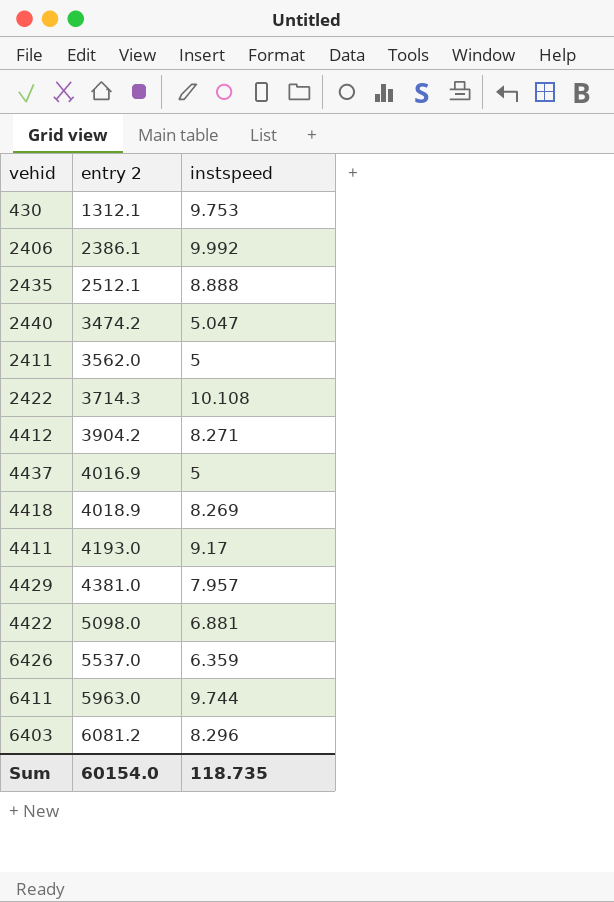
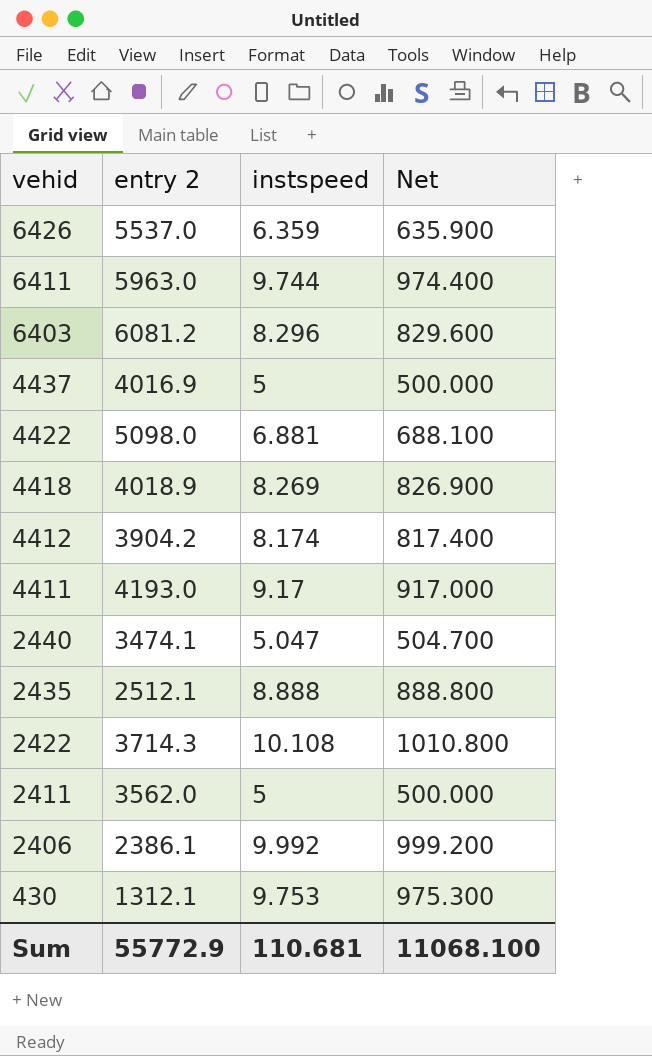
row order: entry 2 ascending -> vehid descending
column Net | formula: none -> [instspeed] * 100
row 4429: 4381.0 | 7.957 -> none
4412 | instspeed: 8.271 -> 8.174
2440 | entry 2: 3474.2 -> 3474.1
Sum | entry 2: 60154.0 -> 55772.9
Sum | instspeed: 118.735 -> 110.681

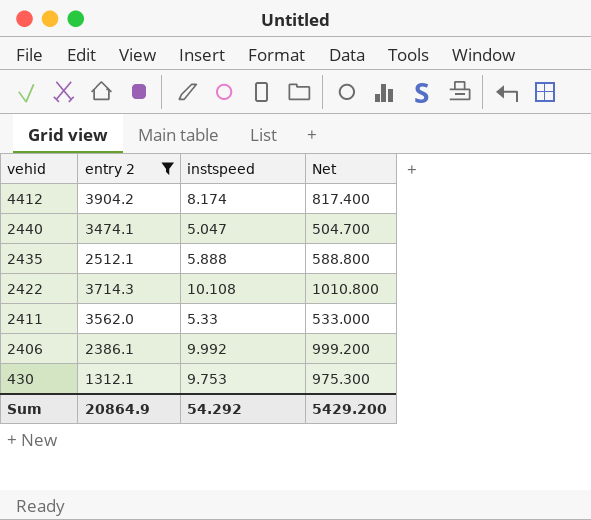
filter: none -> entry 2 <= 3904.2
2435 | instspeed: 8.888 -> 5.888
2435 | Net: 888.800 -> 588.800
2411 | instspeed: 5 -> 5.33
2411 | Net: 500.000 -> 533.000
Sum | entry 2: 55772.9 -> 20864.9
Sum | instspeed: 110.681 -> 54.292
Sum | Net: 11068.100 -> 5429.200

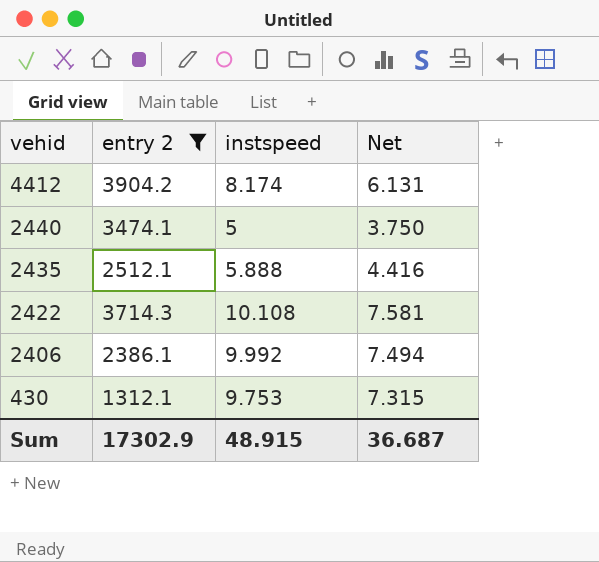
column Net | formula: [instspeed] * 100 -> [instspeed] * 0.75
row 2411: 3562.0 | 5.33 | 533.000 -> none
2440 | instspeed: 5.047 -> 5
Sum | entry 2: 20864.9 -> 17302.9
Sum | instspeed: 54.292 -> 48.915
Sum | Net: 5429.200 -> 36.687

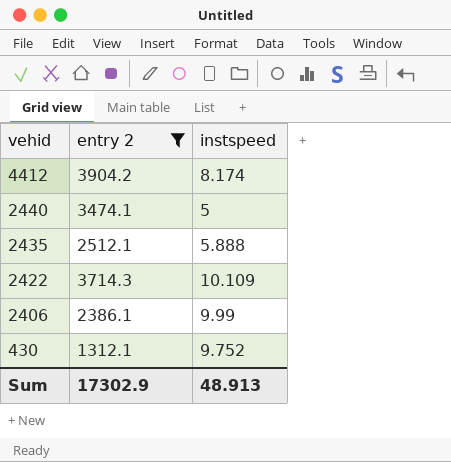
column Net | formula: [instspeed] * 0.75 -> none
2422 | instspeed: 10.108 -> 10.109
2406 | instspeed: 9.992 -> 9.99
430 | instspeed: 9.753 -> 9.752
Sum | instspeed: 48.915 -> 48.913

